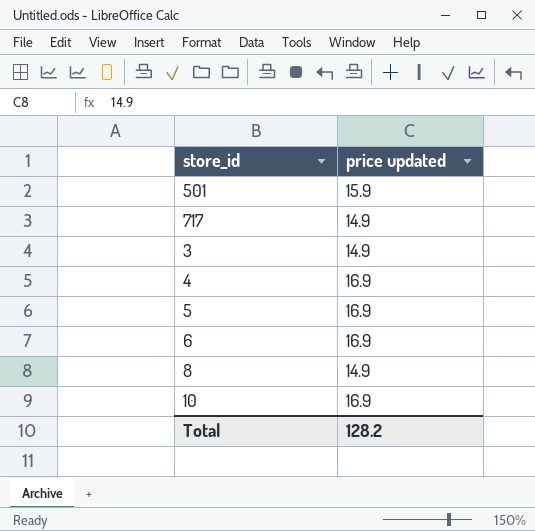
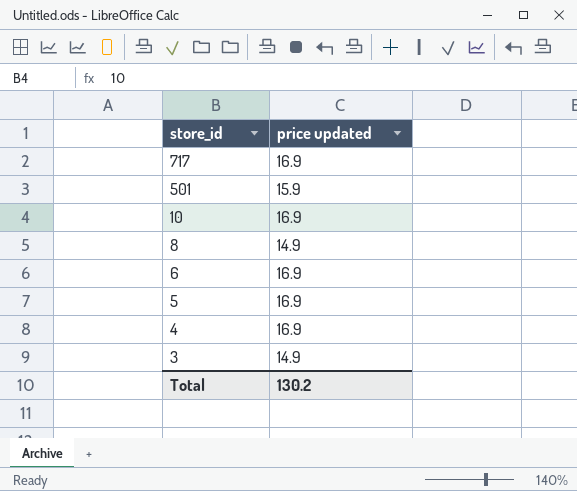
row order: none -> store_id descending
717 | price updated: 14.9 -> 16.9
Total | price updated: 128.2 -> 130.2

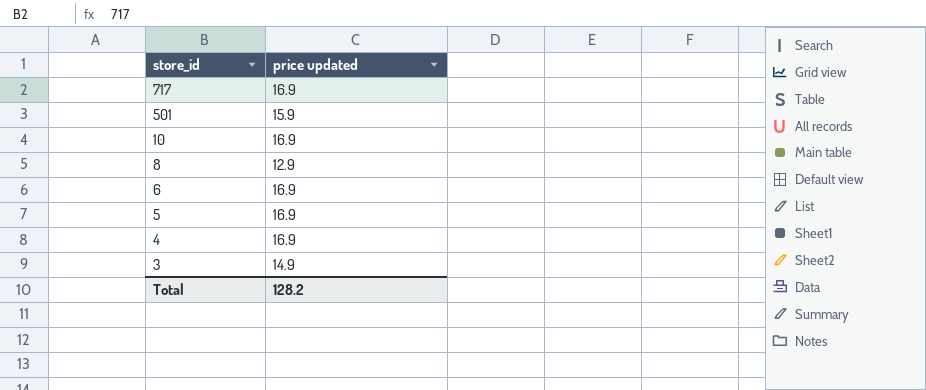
8 | price updated: 14.9 -> 12.9
Total | price updated: 130.2 -> 128.2

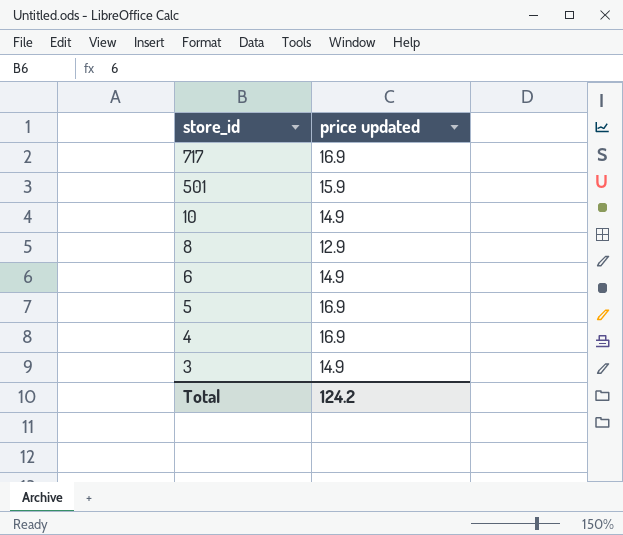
10 | price updated: 16.9 -> 14.9
6 | price updated: 16.9 -> 14.9
Total | price updated: 128.2 -> 124.2

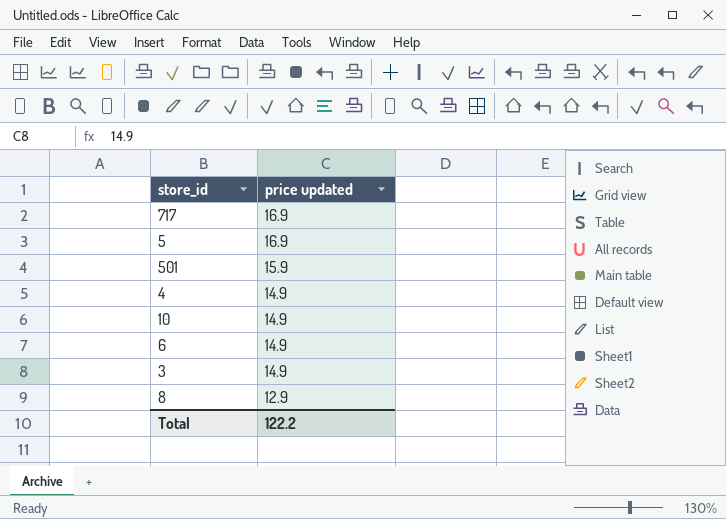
row order: store_id descending -> price updated descending
4 | price updated: 16.9 -> 14.9
Total | price updated: 124.2 -> 122.2

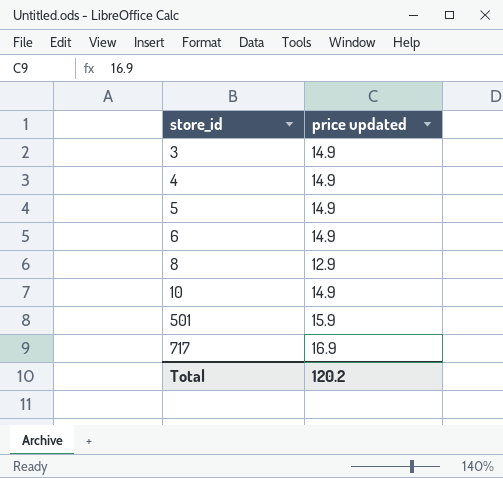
row order: price updated descending -> store_id ascending
5 | price updated: 16.9 -> 14.9
Total | price updated: 122.2 -> 120.2

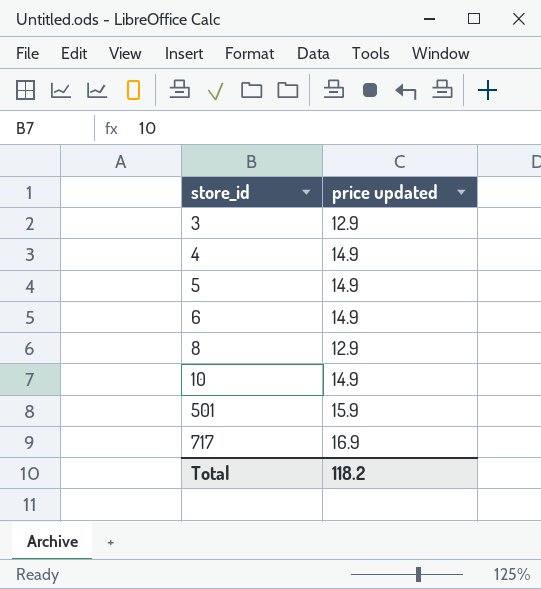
3 | price updated: 14.9 -> 12.9
Total | price updated: 120.2 -> 118.2

